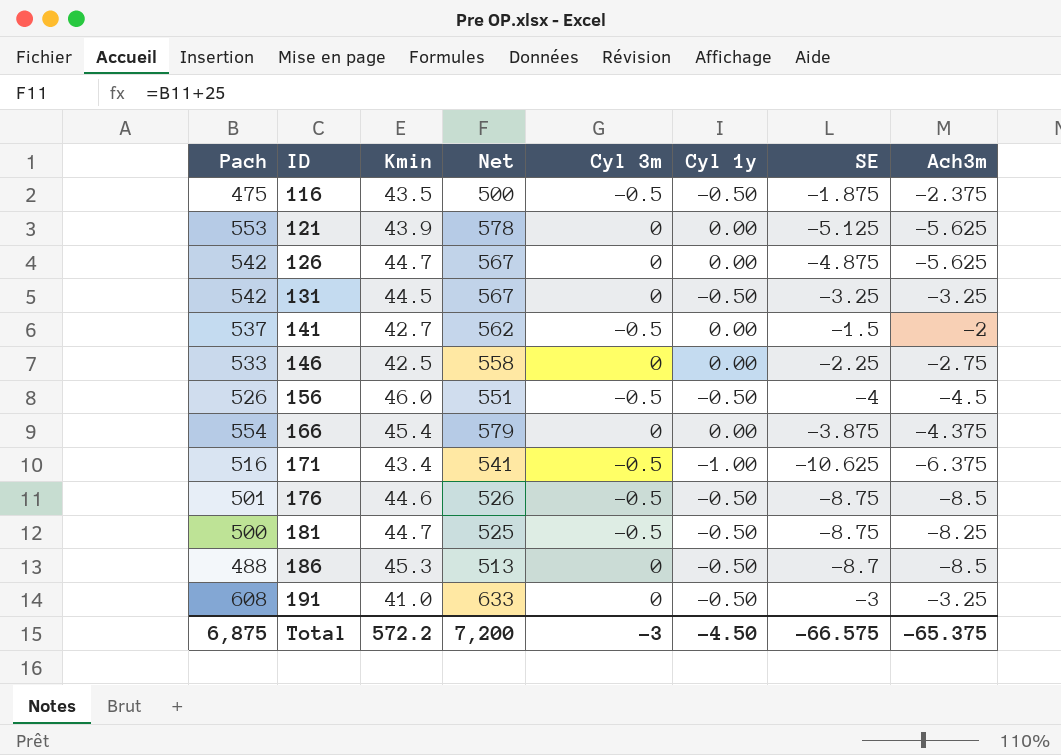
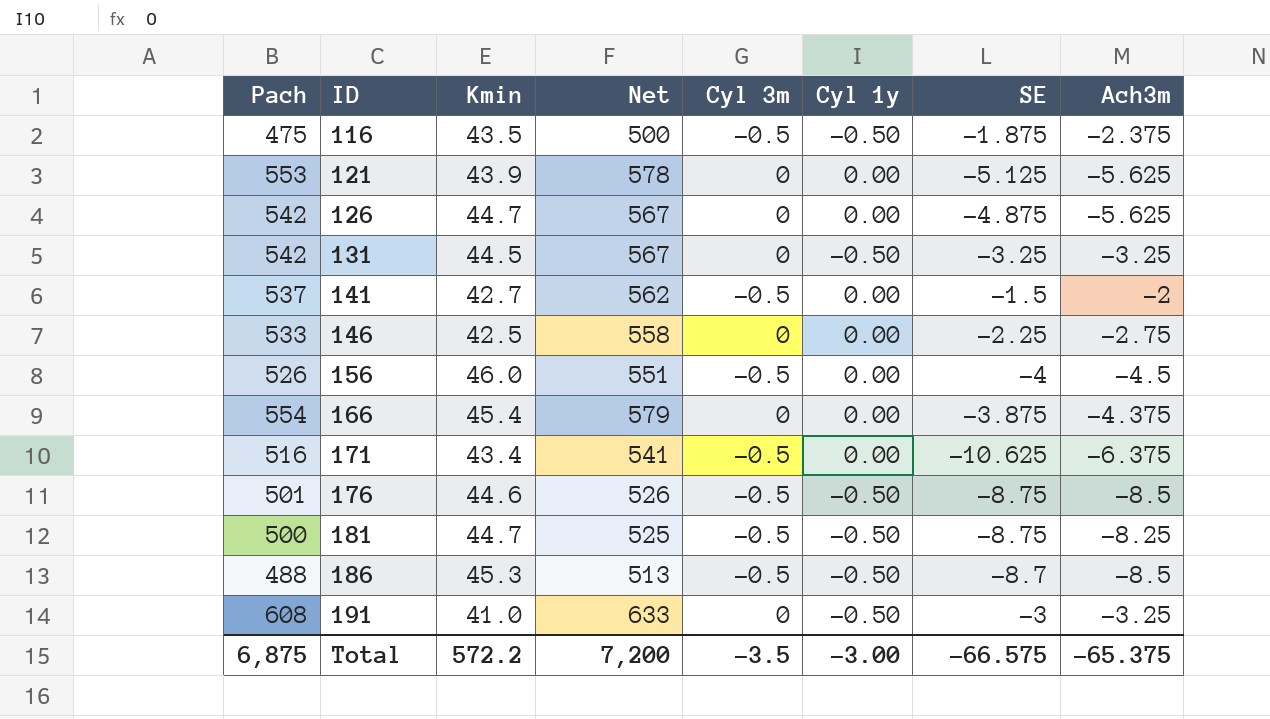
156 | Cyl 1y: -0.50 -> 0.00
171 | Cyl 1y: -1.00 -> 0.00
186 | Cyl 3m: 0 -> -0.5
Total | Cyl 3m: -3 -> -3.5
Total | Cyl 1y: -4.50 -> -3.00

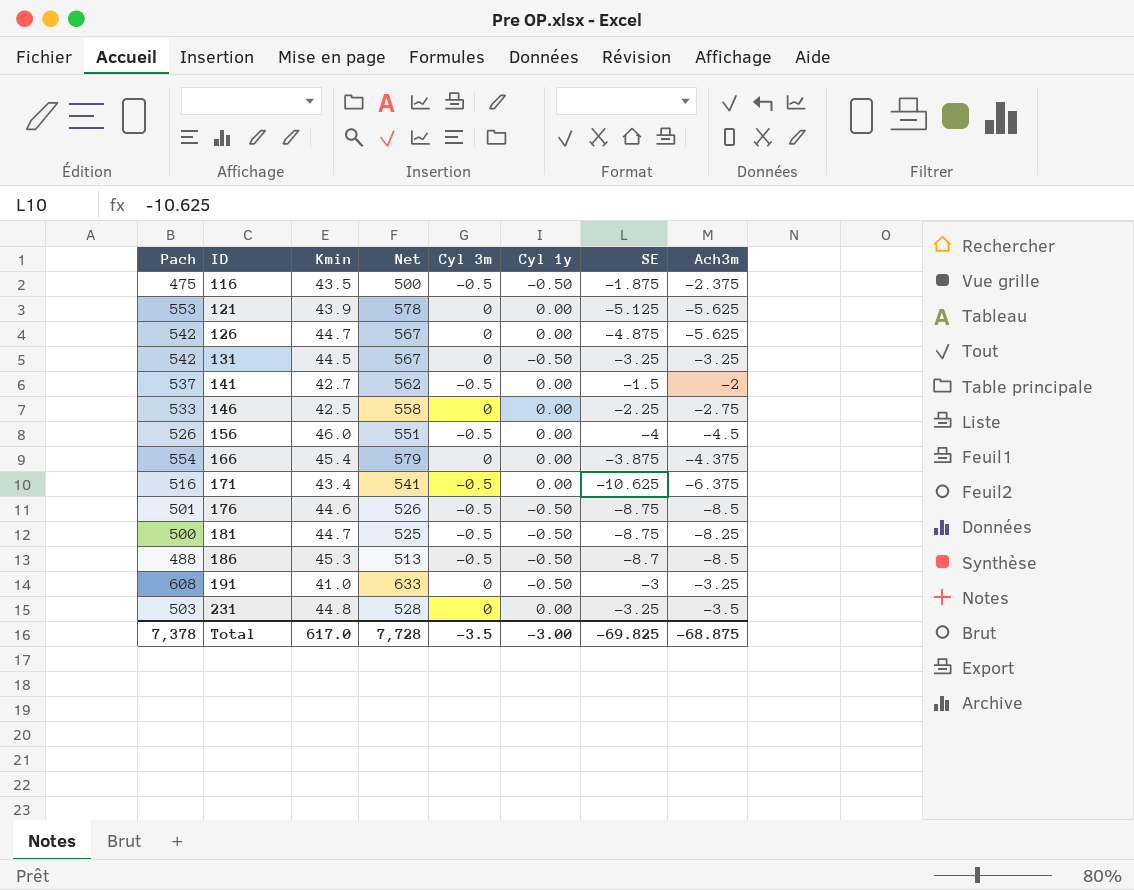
row 231: none -> 503 | 44.8 | 528 | 0 | 0.00 | -3.25 | -3.5
Total | Pach: 6,875 -> 7,378
Total | Kmin: 572.2 -> 617.0
Total | Net: 7,200 -> 7,728
Total | SE: -66.575 -> -69.825
Total | Ach3m: -65.375 -> -68.875

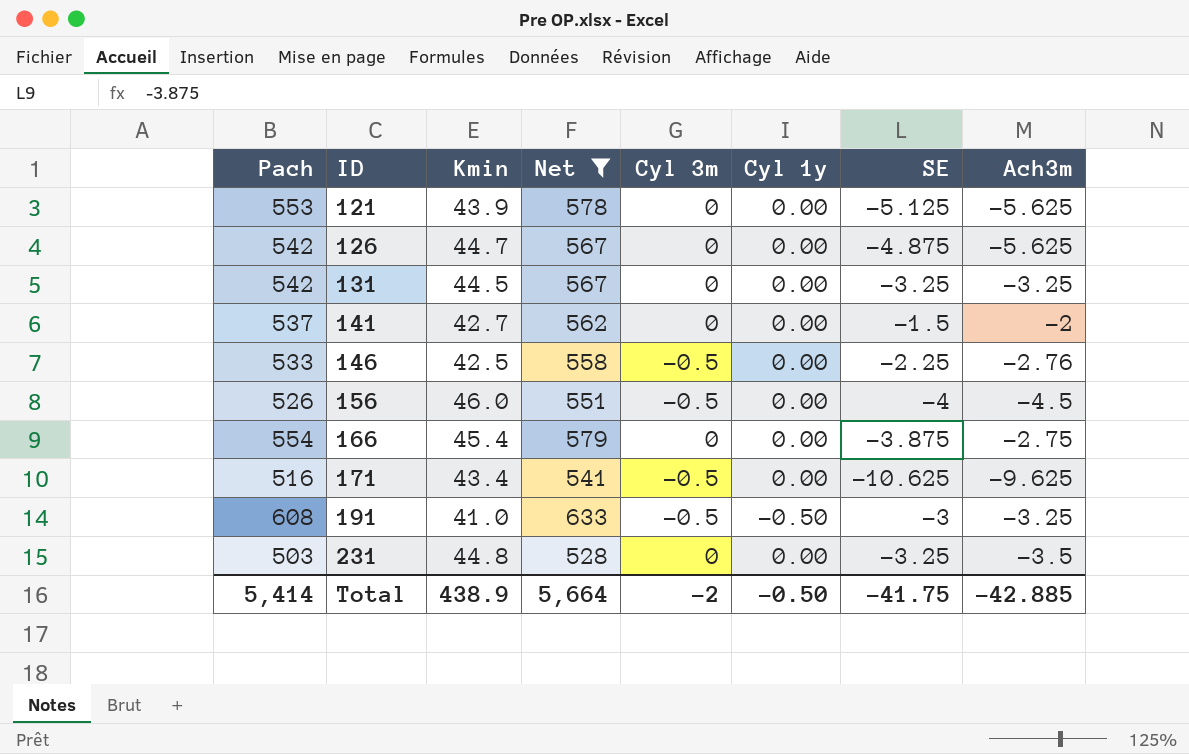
filter: none -> Net >= 528
131 | Cyl 1y: -0.50 -> 0.00
141 | Cyl 3m: -0.5 -> 0
146 | Cyl 3m: 0 -> -0.5
146 | Ach3m: -2.75 -> -2.76
166 | Ach3m: -4.375 -> -2.75
171 | Ach3m: -6.375 -> -9.625
191 | Cyl 3m: 0 -> -0.5
Total | Pach: 7,378 -> 5,414
Total | Kmin: 617.0 -> 438.9
Total | Net: 7,728 -> 5,664
Total | Cyl 3m: -3.5 -> -2
Total | Cyl 1y: -3.00 -> -0.50
Total | SE: -69.825 -> -41.75
Total | Ach3m: -68.875 -> -42.885

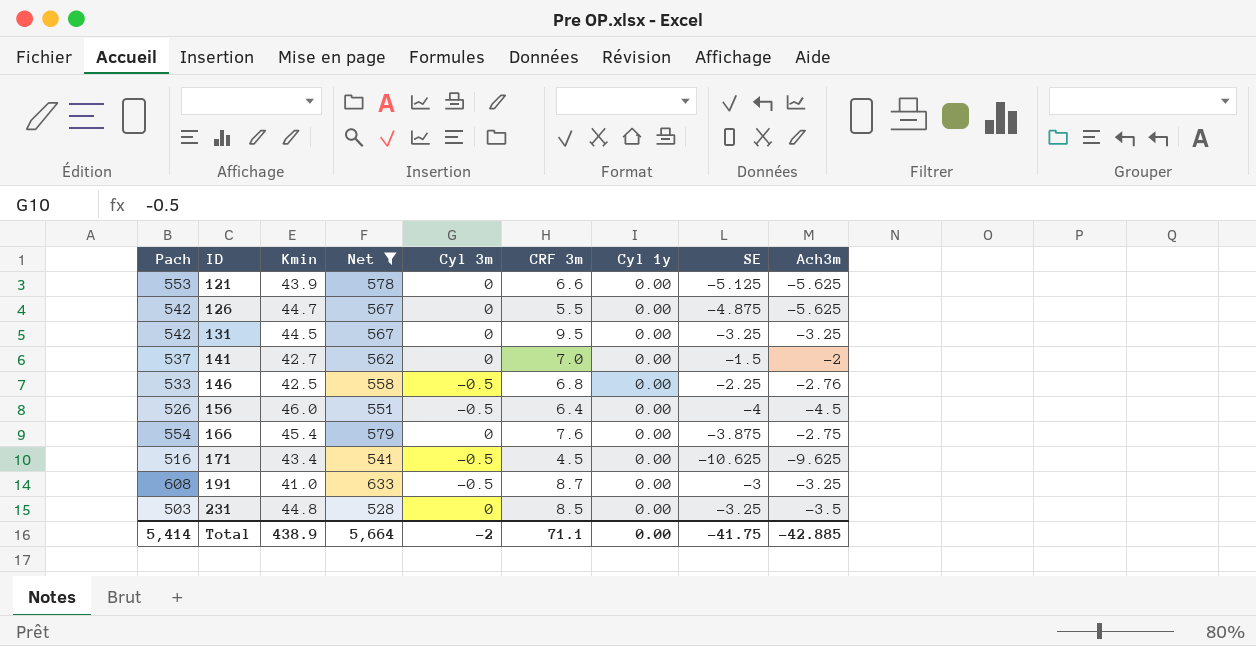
column CRF 3m | position: none -> 6
191 | Cyl 1y: -0.50 -> 0.00
Total | Cyl 1y: -0.50 -> 0.00

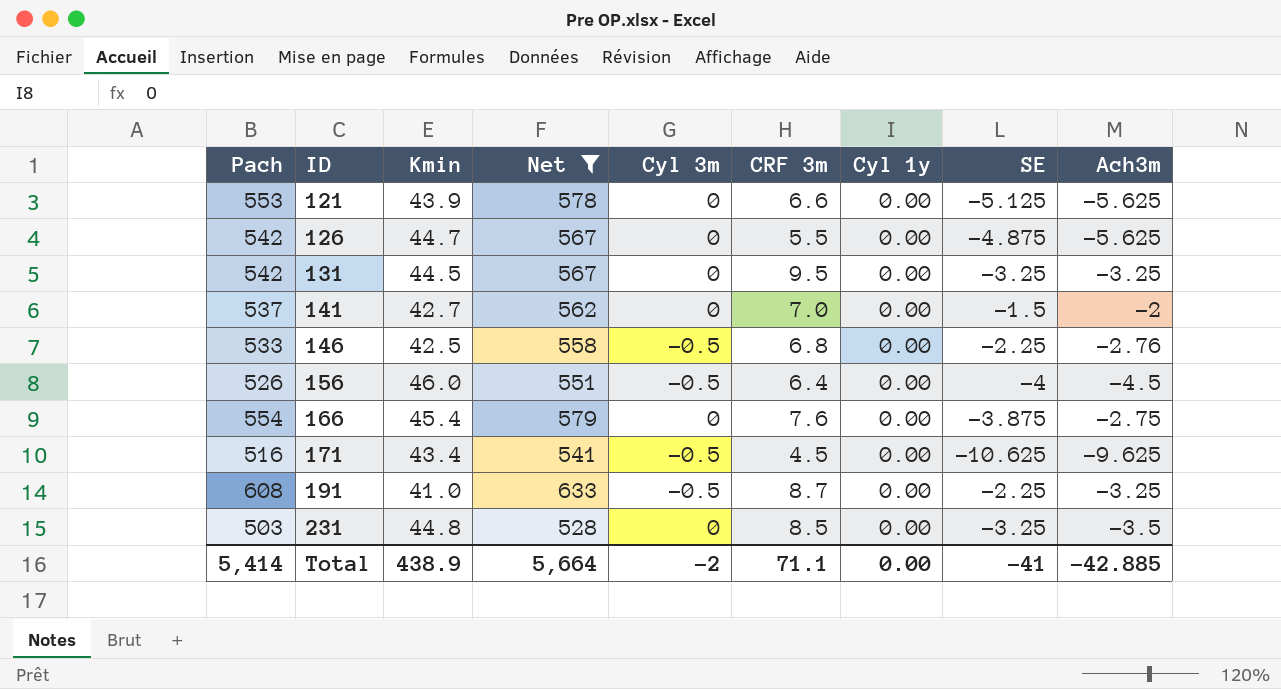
191 | SE: -3 -> -2.25
Total | SE: -41.75 -> -41

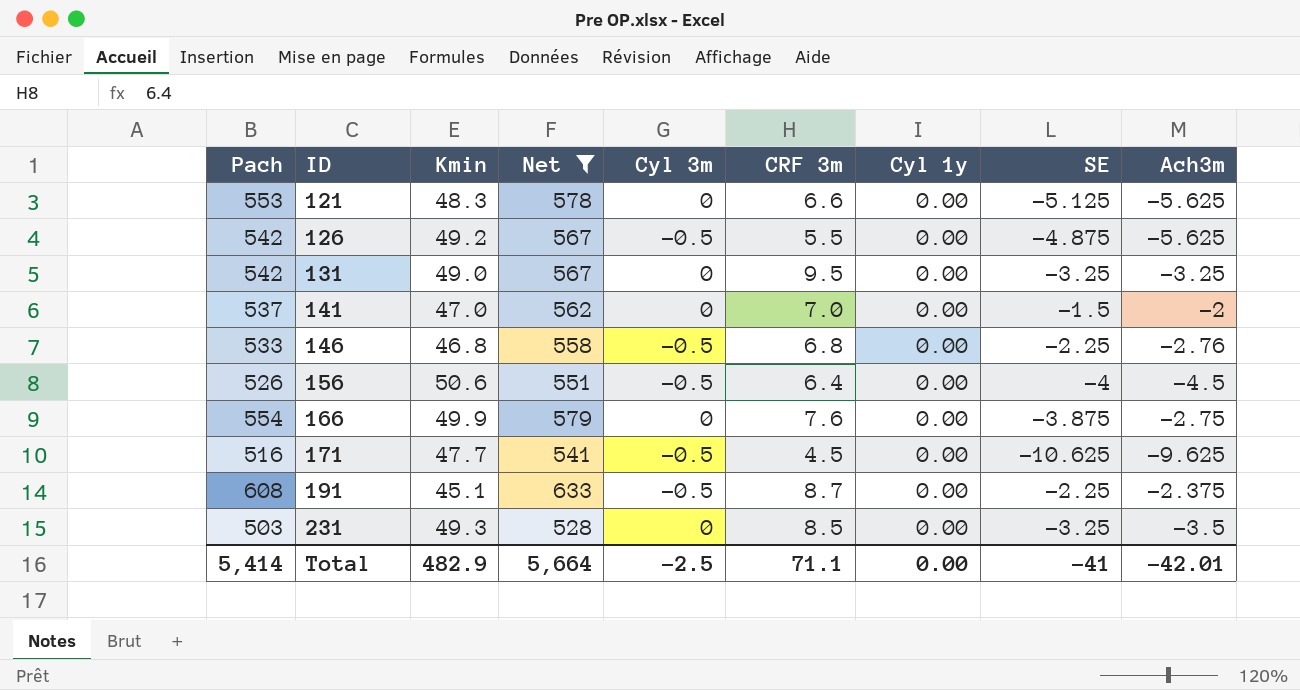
121 | Kmin: 43.9 -> 48.3
126 | Kmin: 44.7 -> 49.2
126 | Cyl 3m: 0 -> -0.5
131 | Kmin: 44.5 -> 49.0
141 | Kmin: 42.7 -> 47.0
146 | Kmin: 42.5 -> 46.8
156 | Kmin: 46.0 -> 50.6
166 | Kmin: 45.4 -> 49.9
171 | Kmin: 43.4 -> 47.7
191 | Kmin: 41.0 -> 45.1
191 | Ach3m: -3.25 -> -2.375
231 | Kmin: 44.8 -> 49.3
Total | Kmin: 438.9 -> 482.9
Total | Cyl 3m: -2 -> -2.5
Total | Ach3m: -42.885 -> -42.01

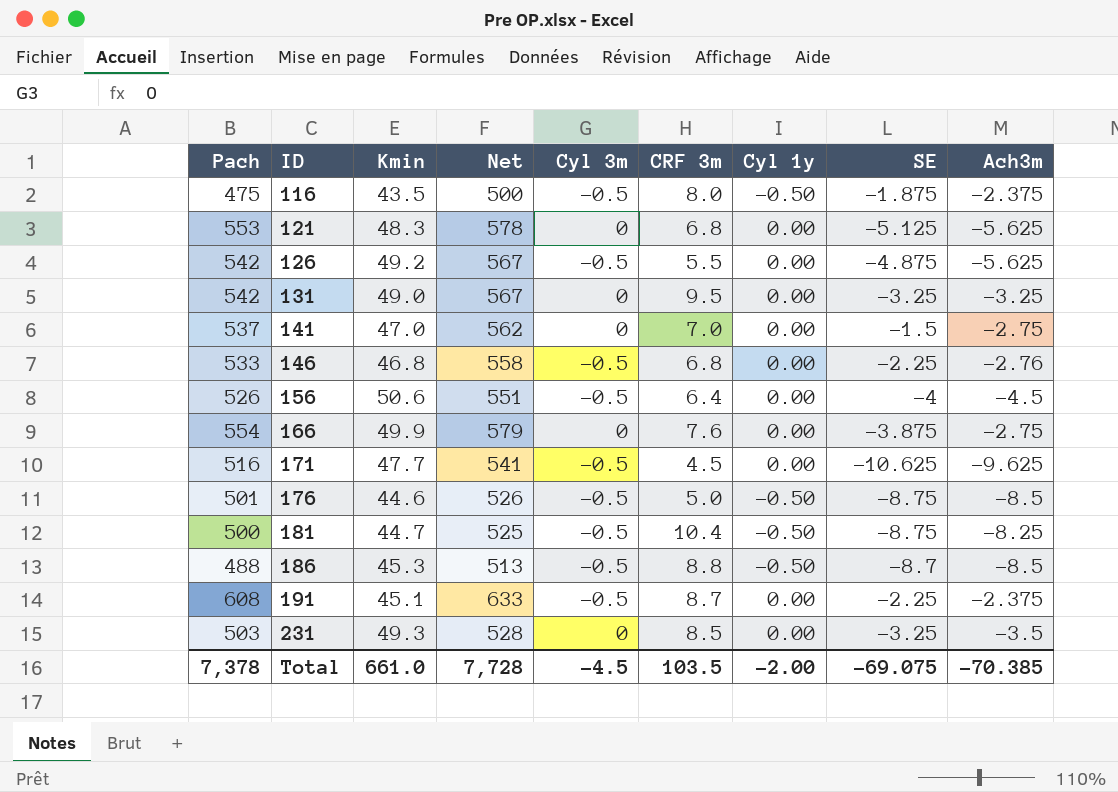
filter: Net >= 528 -> none
121 | CRF 3m: 6.6 -> 6.8
141 | Ach3m: -2 -> -2.75
Total | Pach: 5,414 -> 7,378
Total | Kmin: 482.9 -> 661.0
Total | Net: 5,664 -> 7,728
Total | Cyl 3m: -2.5 -> -4.5
Total | CRF 3m: 71.1 -> 103.5
Total | Cyl 1y: 0.00 -> -2.00
Total | SE: -41 -> -69.075
Total | Ach3m: -42.01 -> -70.385

